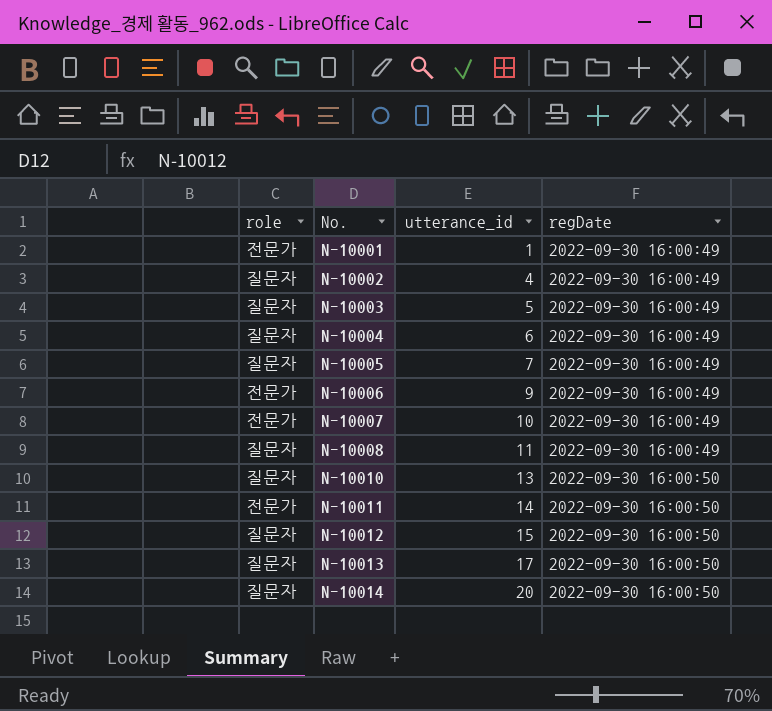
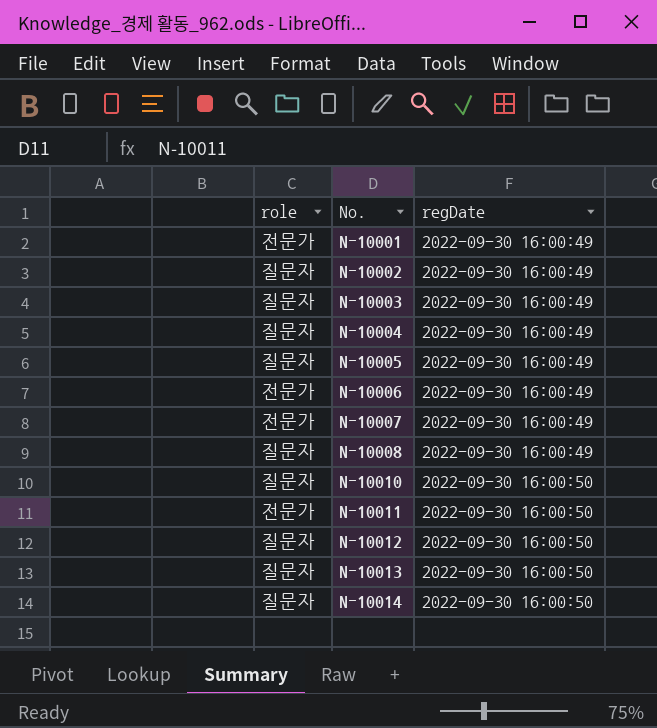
column utterance_id | position: 3 -> none

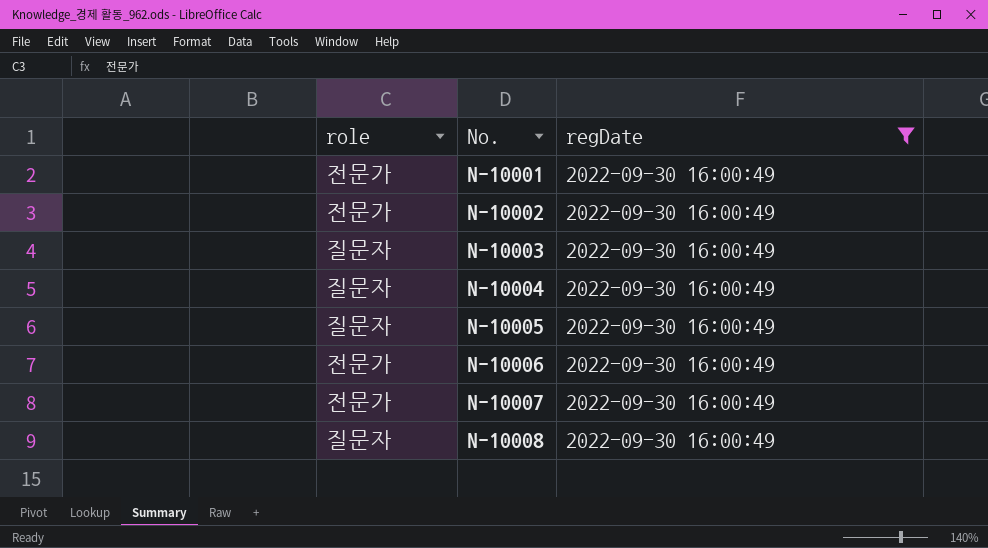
filter: none -> regDate = 2022-09-30 16:00:49
N-10002 | role: 질문자 -> 전문가

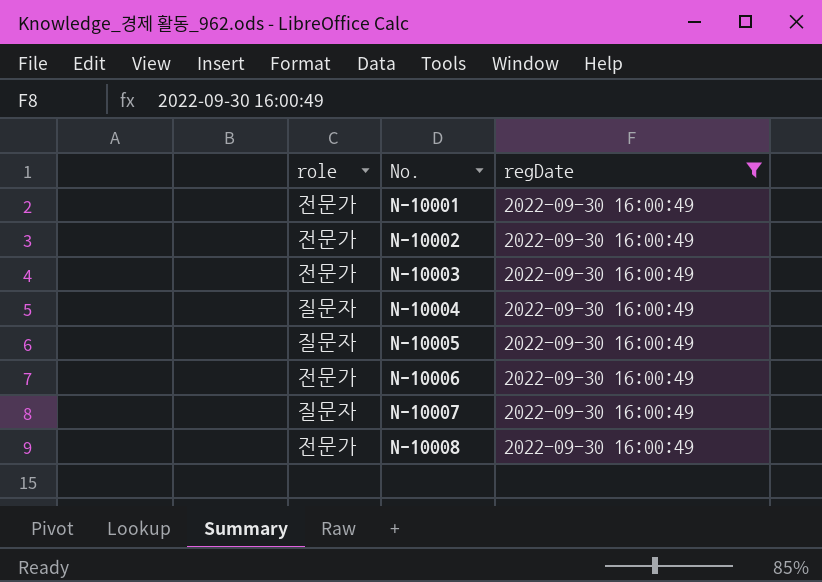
N-10003 | role: 질문자 -> 전문가
N-10007 | role: 전문가 -> 질문자
N-10008 | role: 질문자 -> 전문가

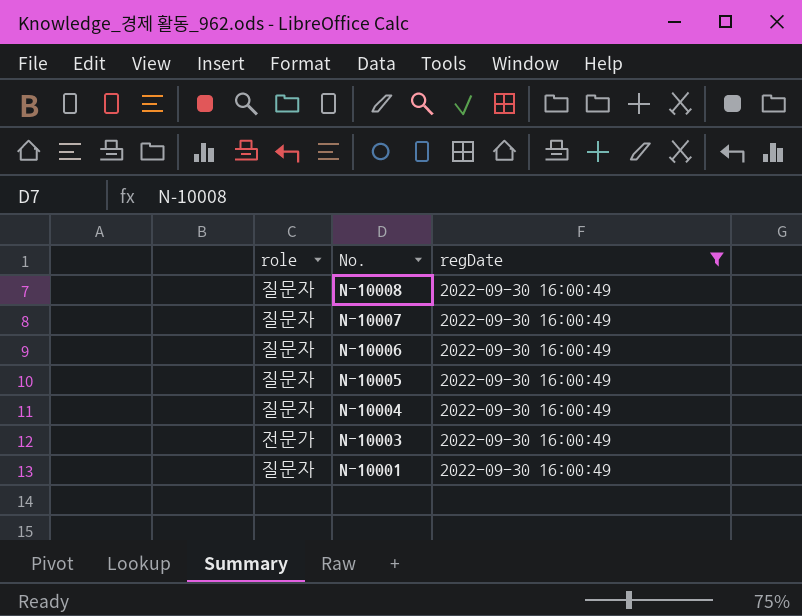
row order: No. ascending -> No. descending
row N-10002: 전문가 | 2022-09-30 16:00:49 -> none
N-10008 | role: 전문가 -> 질문자
N-10006 | role: 전문가 -> 질문자
N-10001 | role: 전문가 -> 질문자

